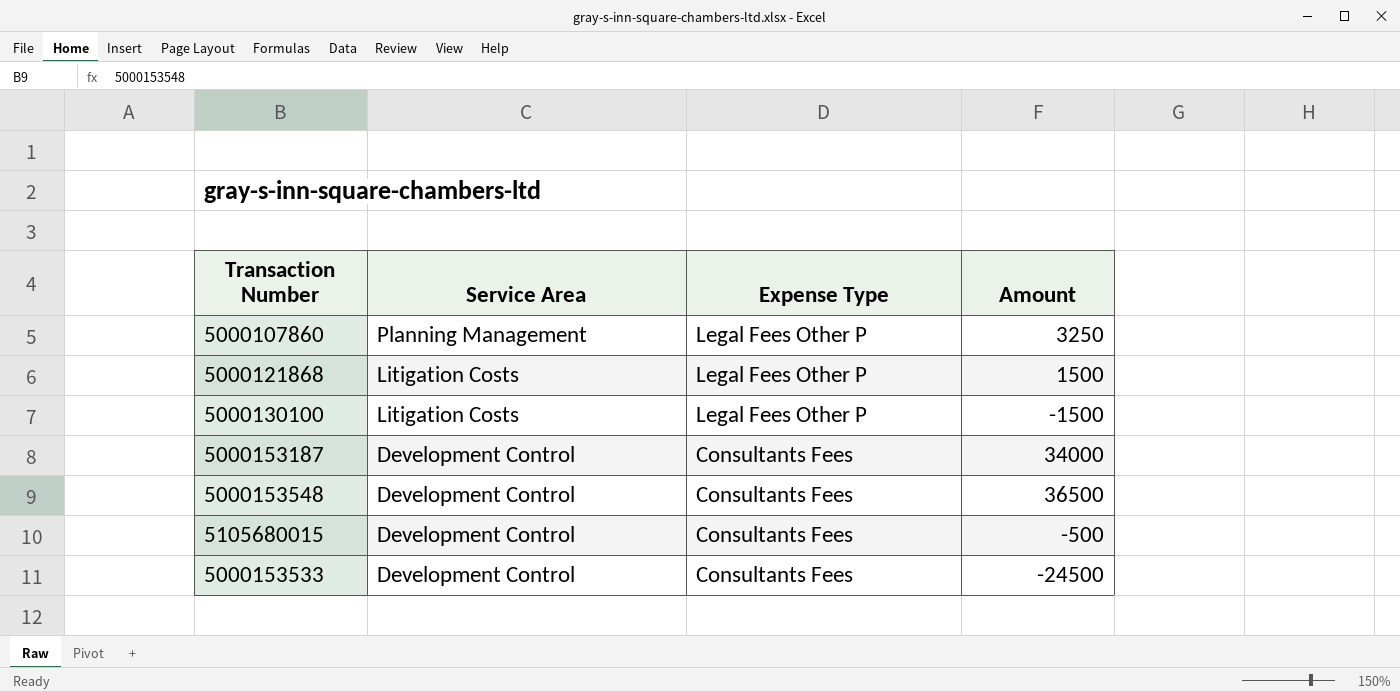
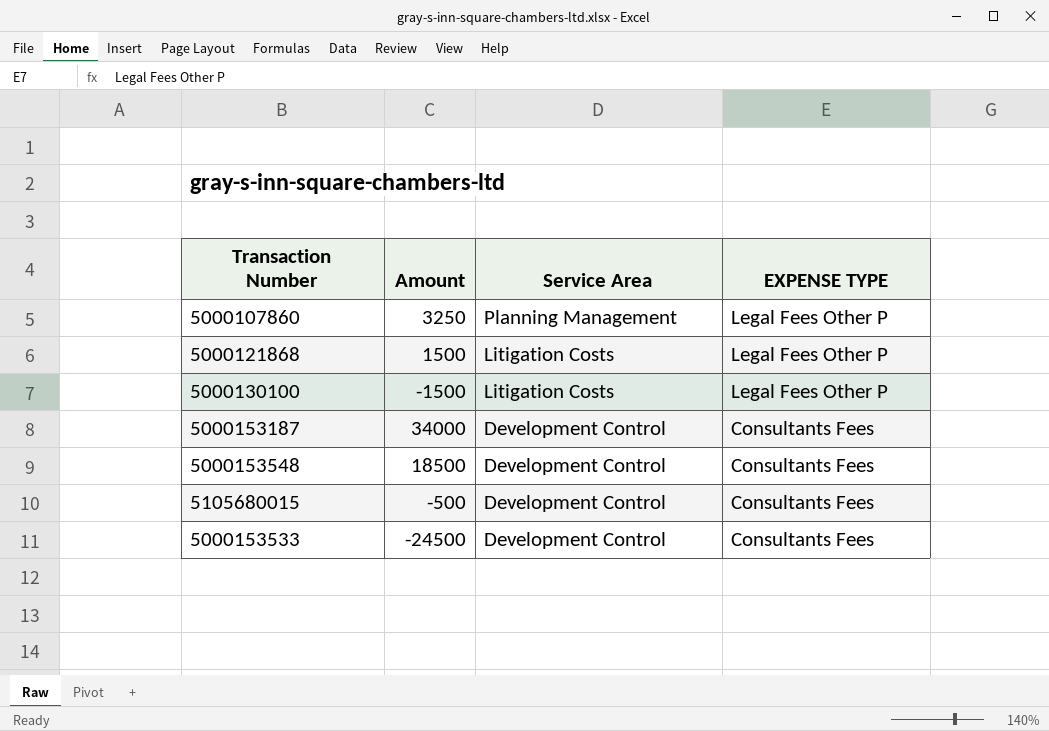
column Amount | position: 4 -> 2
column name: Expense Type -> EXPENSE TYPE
5000153548 | Amount: 36500 -> 18500

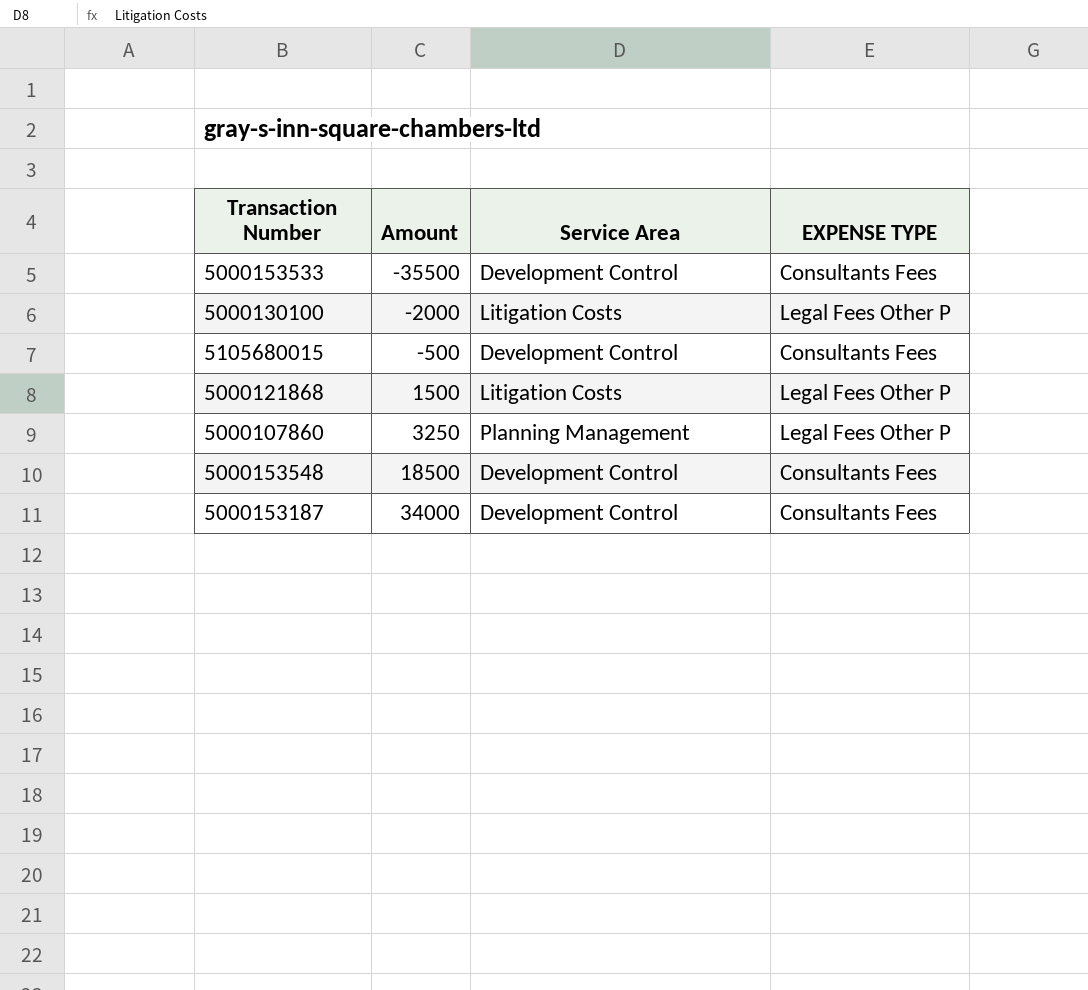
row order: Service Area descending -> Amount ascending
5000153533 | Amount: -24500 -> -35500
5000130100 | Amount: -1500 -> -2000

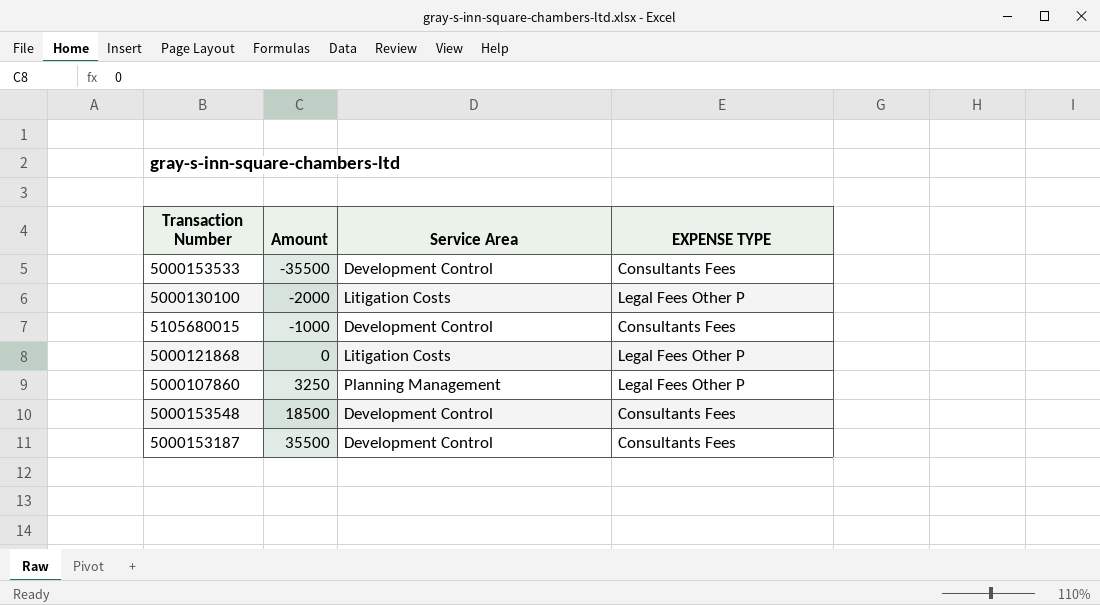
5105680015 | Amount: -500 -> -1000
5000121868 | Amount: 1500 -> 0
5000153187 | Amount: 34000 -> 35500

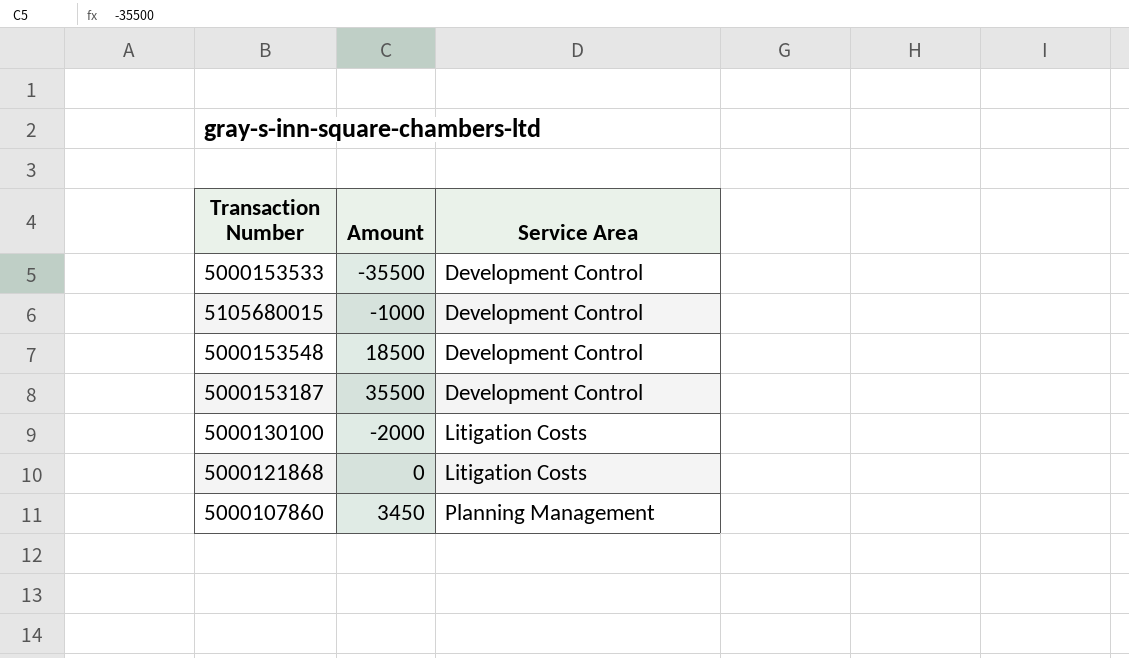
row order: Amount ascending -> Service Area ascending
column EXPENSE TYPE | position: 4 -> none
5000107860 | Amount: 3250 -> 3450

